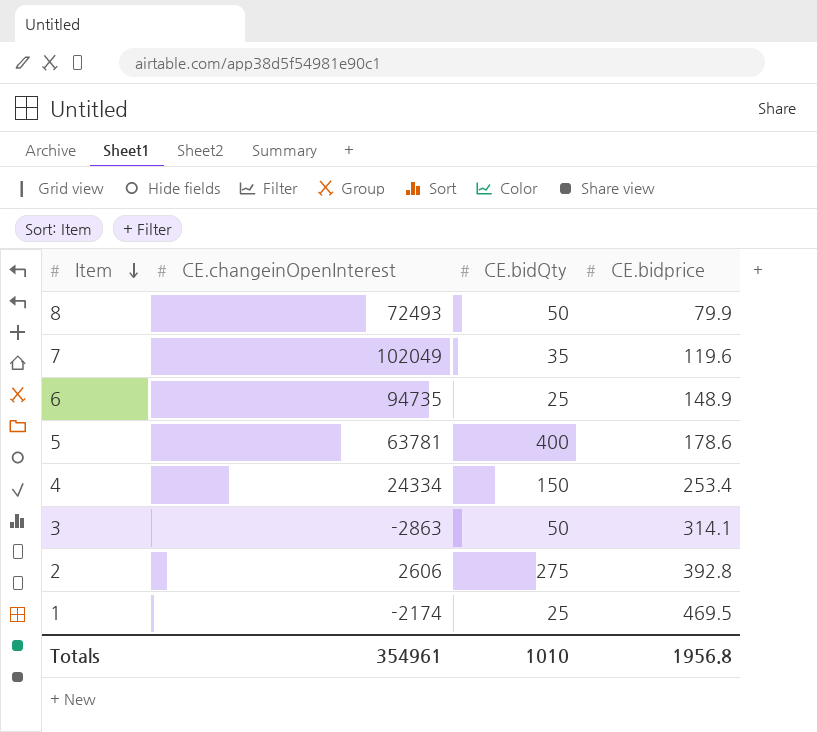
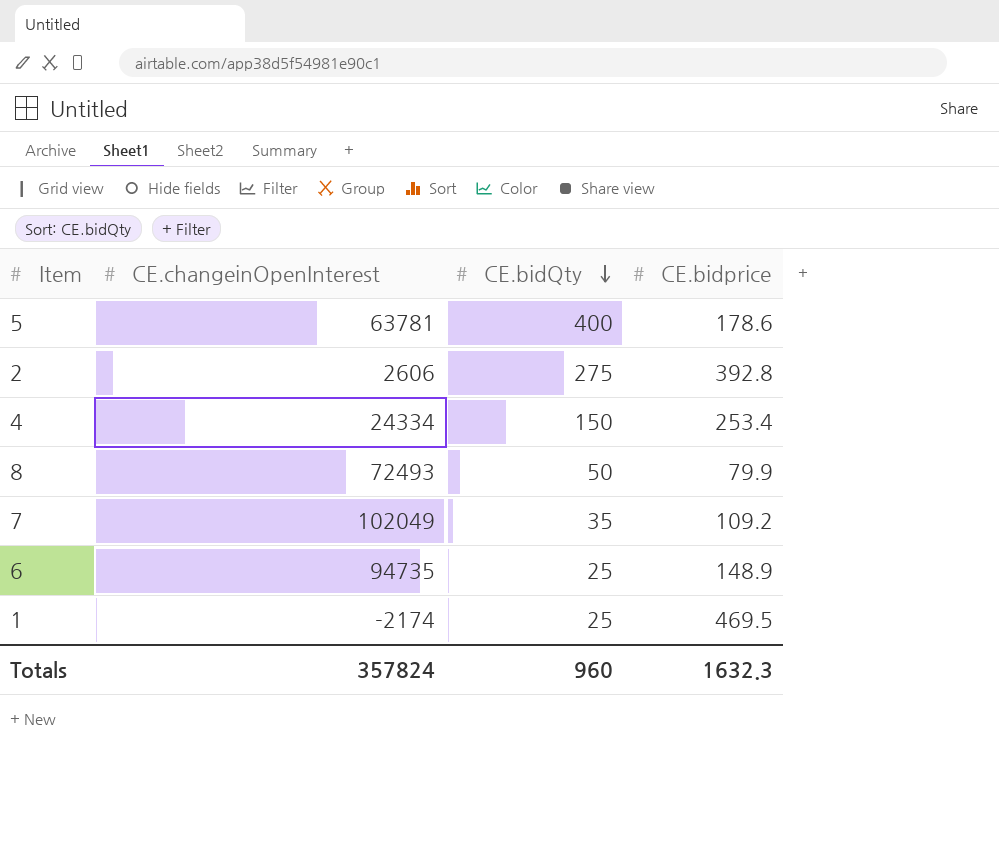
row order: Item descending -> CE.bidQty descending
row 3: -2863 | 50 | 314.1 -> none
7 | CE.bidprice: 119.6 -> 109.2
Totals | CE.changeinOpenInterest: 354961 -> 357824
Totals | CE.bidQty: 1010 -> 960
Totals | CE.bidprice: 1956.8 -> 1632.3

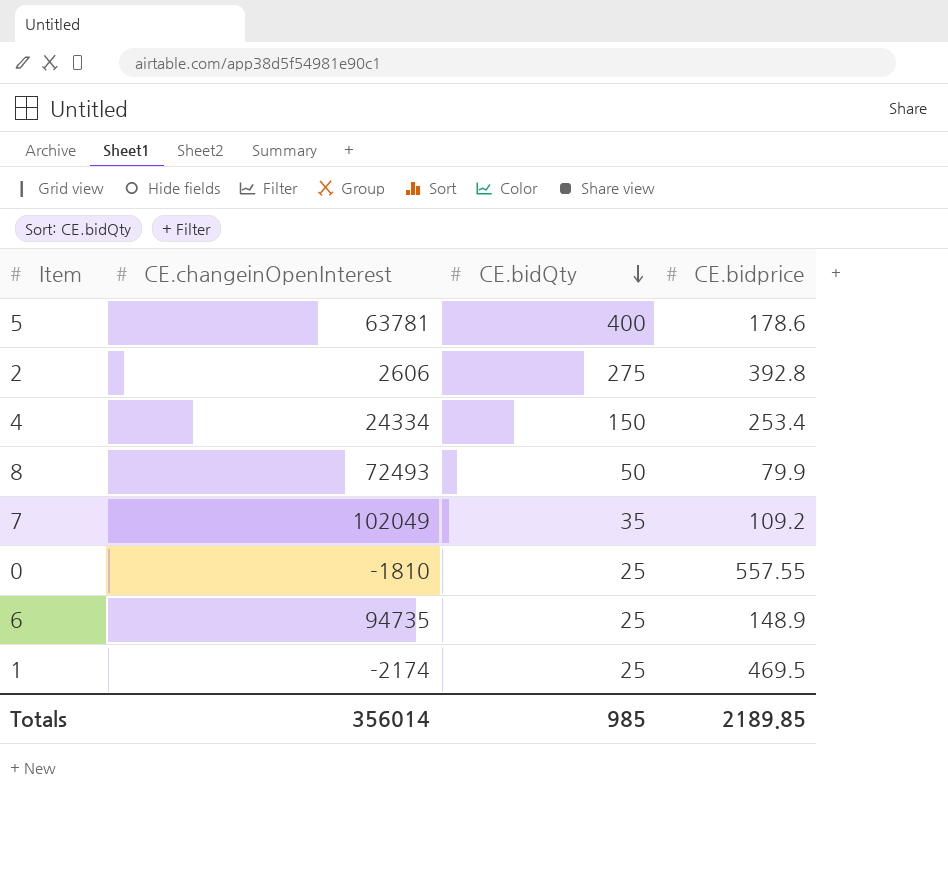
row 0: none -> -1810 | 25 | 557.55
Totals | CE.changeinOpenInterest: 357824 -> 356014
Totals | CE.bidQty: 960 -> 985
Totals | CE.bidprice: 1632.3 -> 2189.85

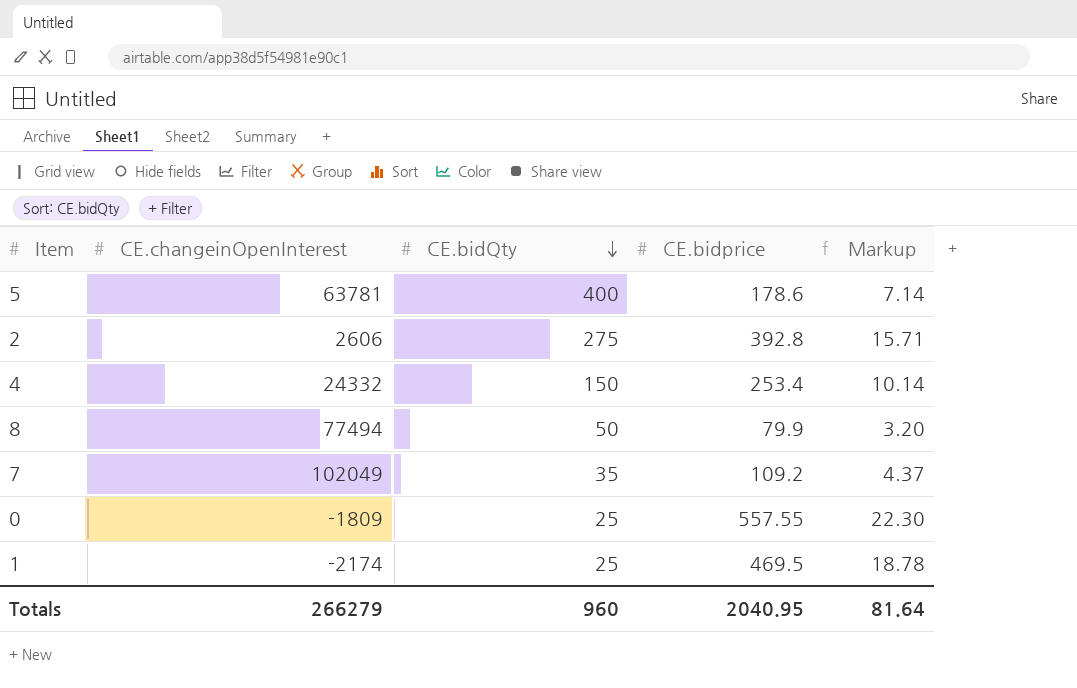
column Markup | formula: none -> [CE.bidprice] * 0.04
row 6: 94735 | 25 | 148.9 -> none
4 | CE.changeinOpenInterest: 24334 -> 24332
8 | CE.changeinOpenInterest: 72493 -> 77494
0 | CE.changeinOpenInterest: -1810 -> -1809
Totals | CE.changeinOpenInterest: 356014 -> 266279
Totals | CE.bidQty: 985 -> 960
Totals | CE.bidprice: 2189.85 -> 2040.95

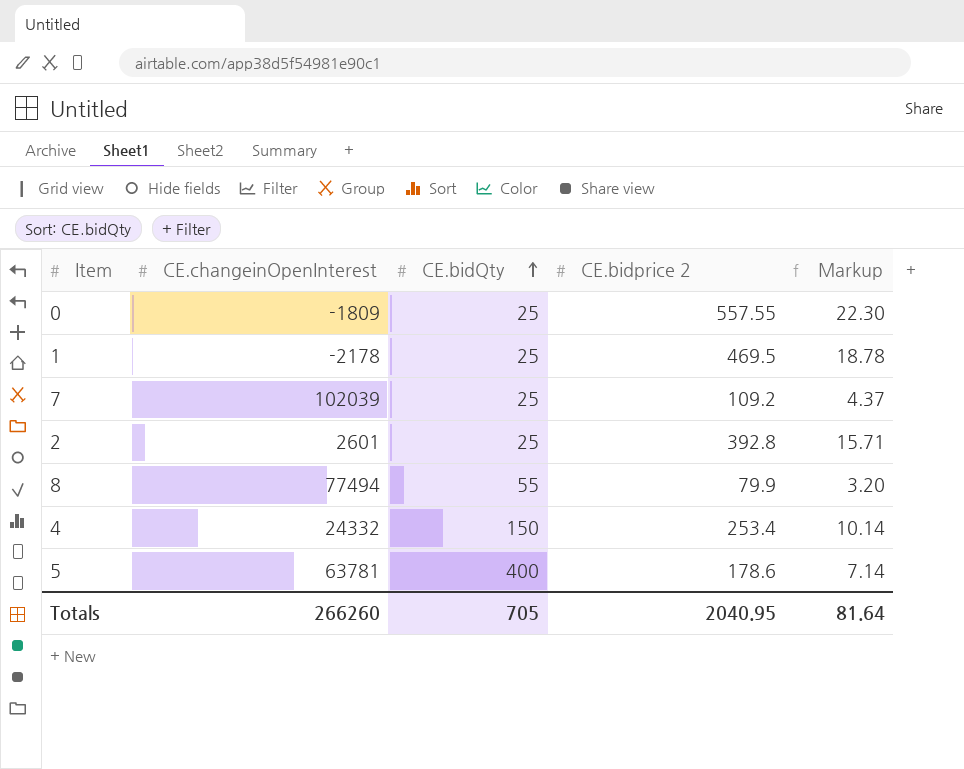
row order: CE.bidQty descending -> CE.bidQty ascending
column name: CE.bidprice -> CE.bidprice 2
1 | CE.changeinOpenInterest: -2174 -> -2178
7 | CE.changeinOpenInterest: 102049 -> 102039
7 | CE.bidQty: 35 -> 25
2 | CE.changeinOpenInterest: 2606 -> 2601
2 | CE.bidQty: 275 -> 25
8 | CE.bidQty: 50 -> 55
Totals | CE.changeinOpenInterest: 266279 -> 266260
Totals | CE.bidQty: 960 -> 705

